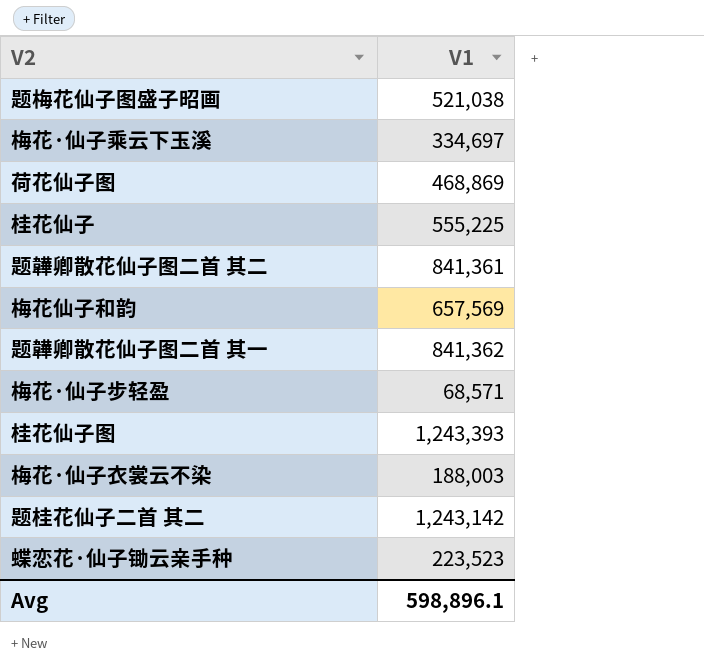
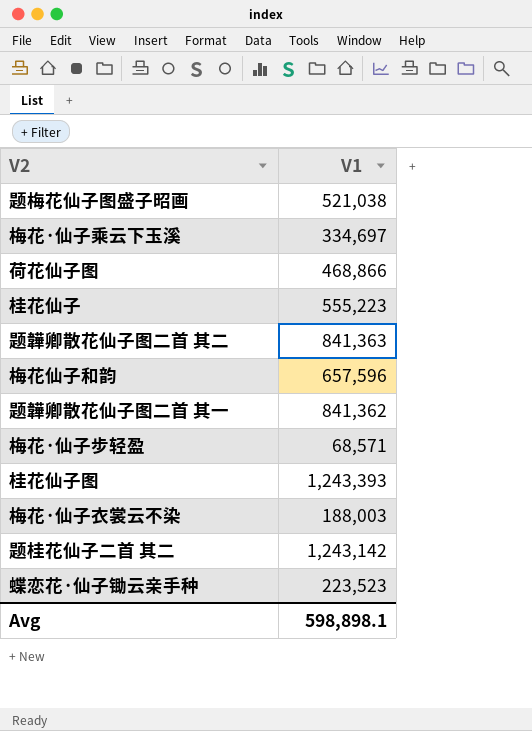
荷花仙子图 | V1: 468,869 -> 468,866
桂花仙子 | V1: 555,225 -> 555,223
题韡卿散花仙子图二首 其二 | V1: 841,361 -> 841,363
梅花仙子和韵 | V1: 657,569 -> 657,596
Avg | V1: 598,896.1 -> 598,898.1

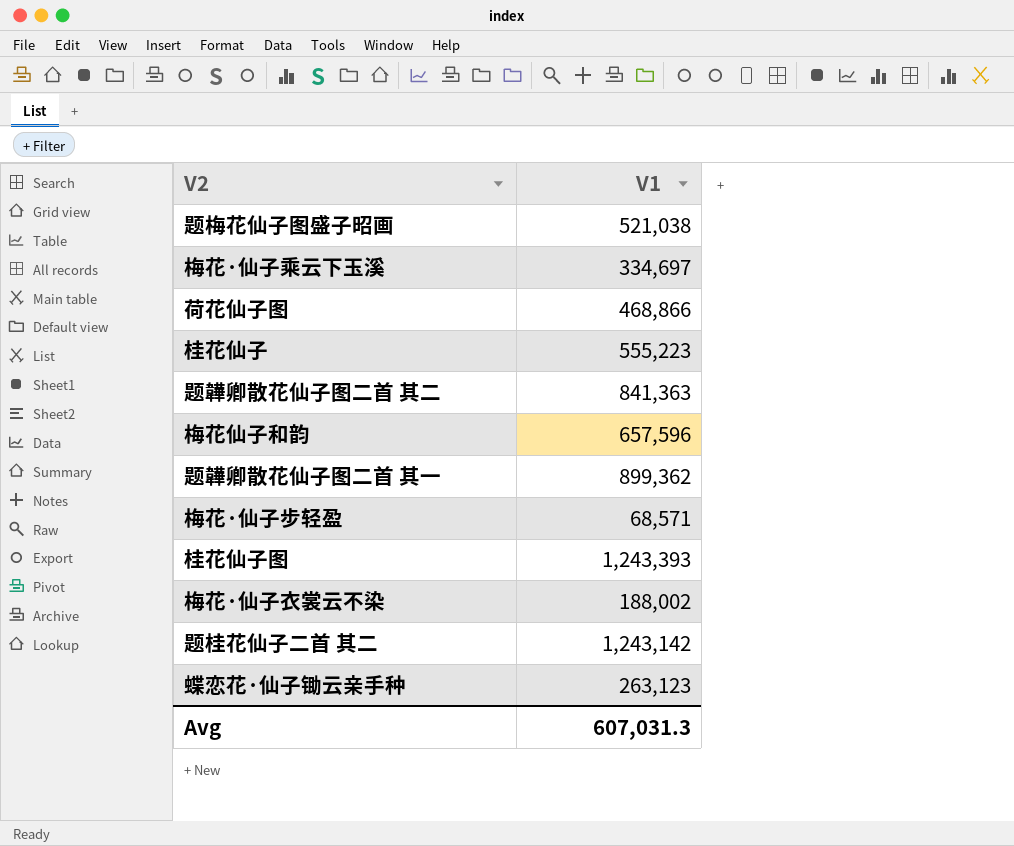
题韡卿散花仙子图二首 其一 | V1: 841,362 -> 899,362
梅花·仙子衣裳云不染 | V1: 188,003 -> 188,002
蝶恋花·仙子锄云亲手种 | V1: 223,523 -> 263,123
Avg | V1: 598,898.1 -> 607,031.3

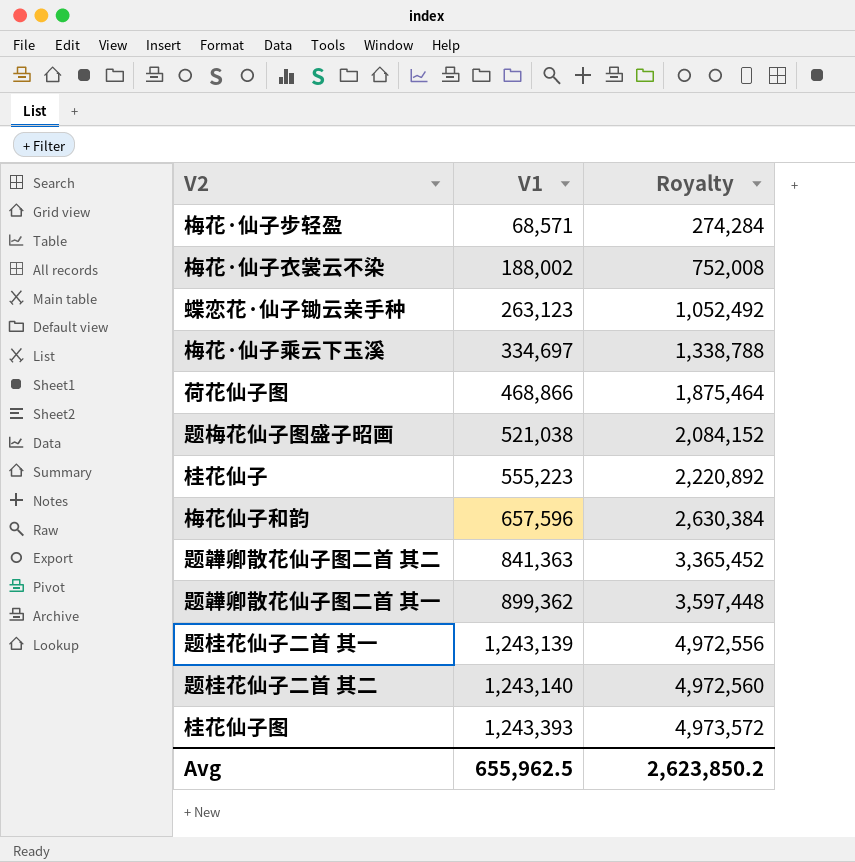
row order: none -> V1 ascending
column Royalty | formula: none -> [V1] * 4
row 题桂花仙子二首 其一: none -> 1,243,139 | 4,972,556
题桂花仙子二首 其二 | V1: 1,243,142 -> 1,243,140
Avg | V1: 607,031.3 -> 655,962.5

